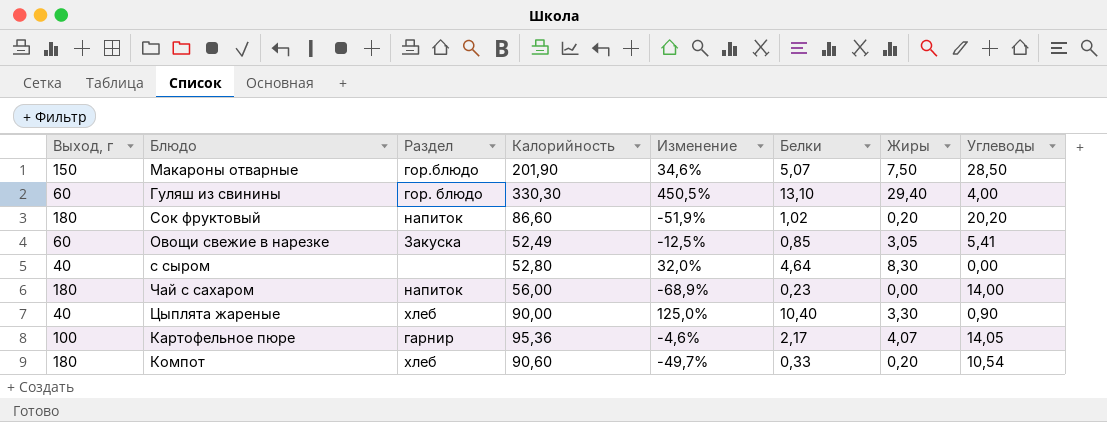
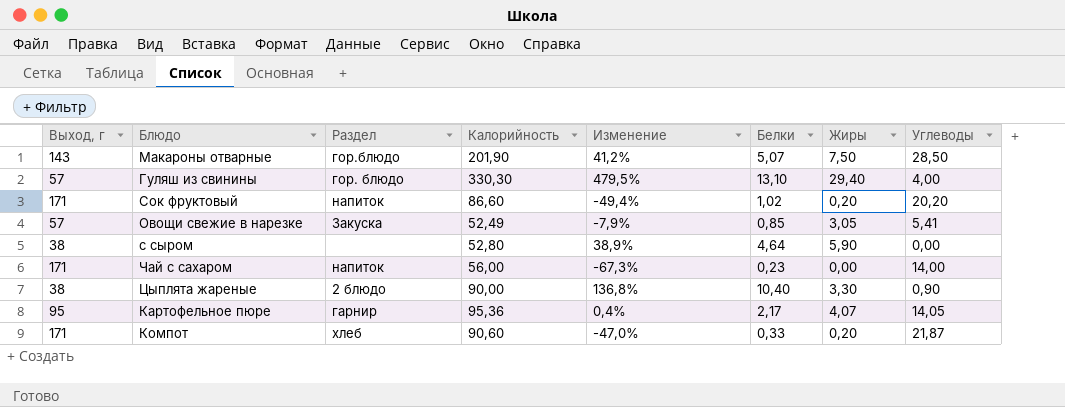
Макароны отварные | Выход, г: 150 -> 143
Макароны отварные | Изменение: 34,6% -> 41,2%
Гуляш из свинины | Выход, г: 60 -> 57
Гуляш из свинины | Изменение: 450,5% -> 479,5%
Сок фруктовый | Выход, г: 180 -> 171
Сок фруктовый | Изменение: -51,9% -> -49,4%
Овощи свежие в нарезке | Выход, г: 60 -> 57
Овощи свежие в нарезке | Изменение: -12,5% -> -7,9%
с сыром | Выход, г: 40 -> 38
с сыром | Изменение: 32,0% -> 38,9%
с сыром | Жиры: 8,30 -> 5,90
Чай с сахаром | Выход, г: 180 -> 171
Чай с сахаром | Изменение: -68,9% -> -67,3%
Цыплята жареные | Выход, г: 40 -> 38
Цыплята жареные | Раздел: хлеб -> 2 блюдо
Цыплята жареные | Изменение: 125,0% -> 136,8%
Картофельное пюре | Выход, г: 100 -> 95
Картофельное пюре | Изменение: -4,6% -> 0,4%
Компот | Выход, г: 180 -> 171
Компот | Изменение: -49,7% -> -47,0%
Компот | Углеводы: 10,54 -> 21,87

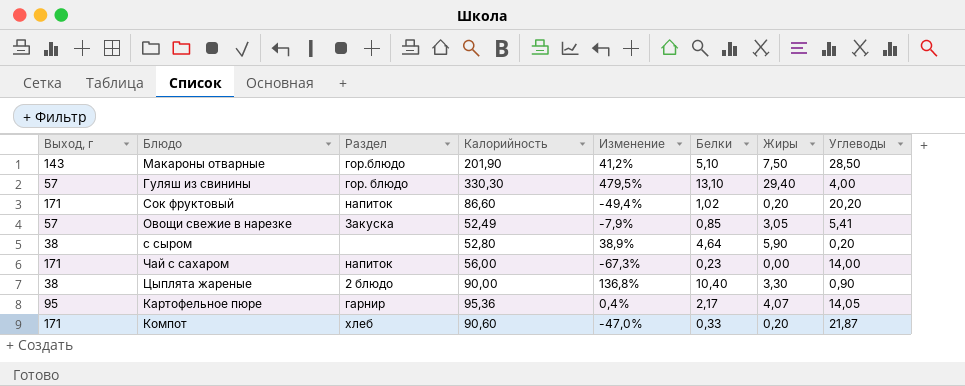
Макароны отварные | Белки: 5,07 -> 5,10
с сыром | Углеводы: 0,00 -> 0,20

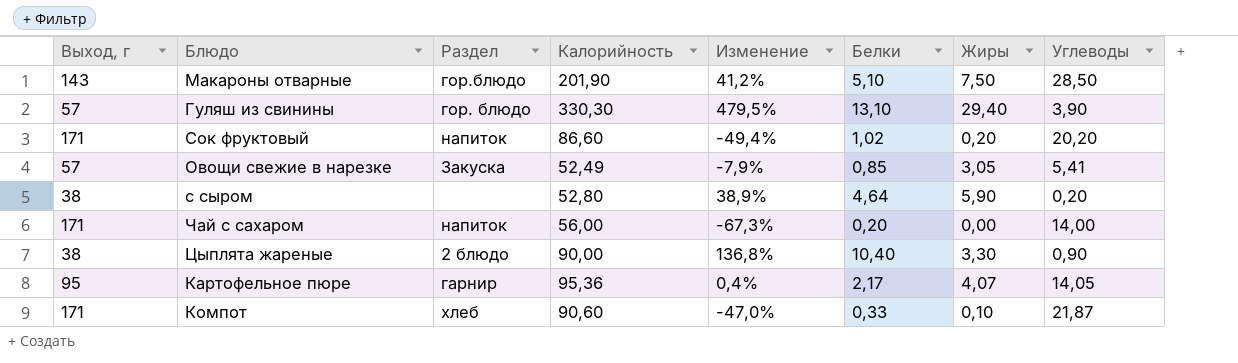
Гуляш из свинины | Углеводы: 4,00 -> 3,90
Чай с сахаром | Белки: 0,23 -> 0,20
Компот | Жиры: 0,20 -> 0,10

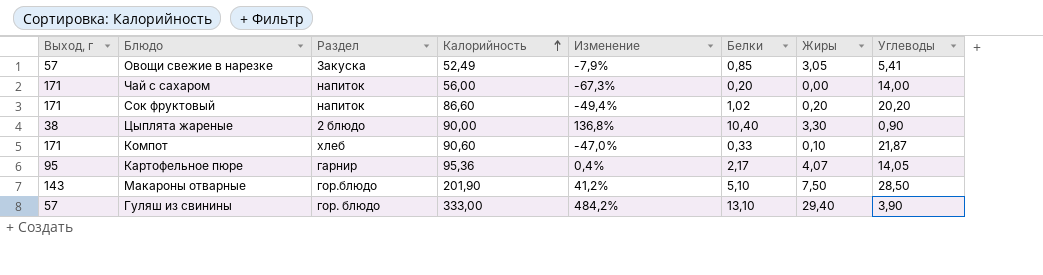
row order: none -> Калорийность ascending
row с сыром: 38 | none | 52,80 | 38,9% | 4,64 | 5,90 | 0,20 -> none
Гуляш из свинины | Калорийность: 330,30 -> 333,00
Гуляш из свинины | Изменение: 479,5% -> 484,2%

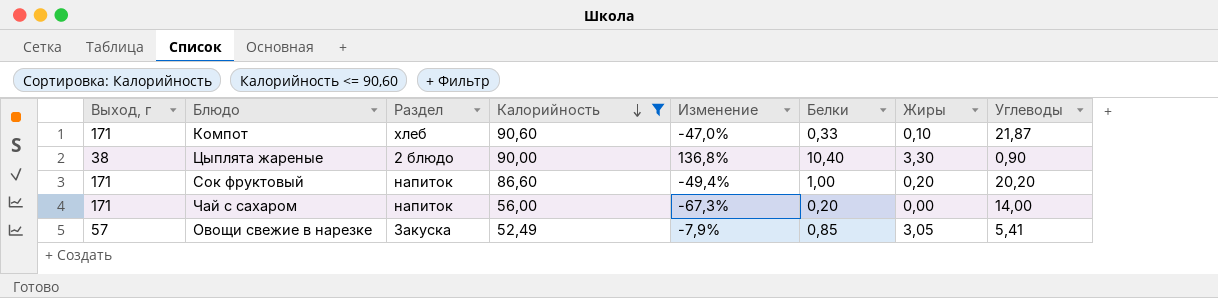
filter: none -> Калорийность <= 90,60
row order: Калорийность ascending -> Калорийность descending
Сок фруктовый | Белки: 1,02 -> 1,00

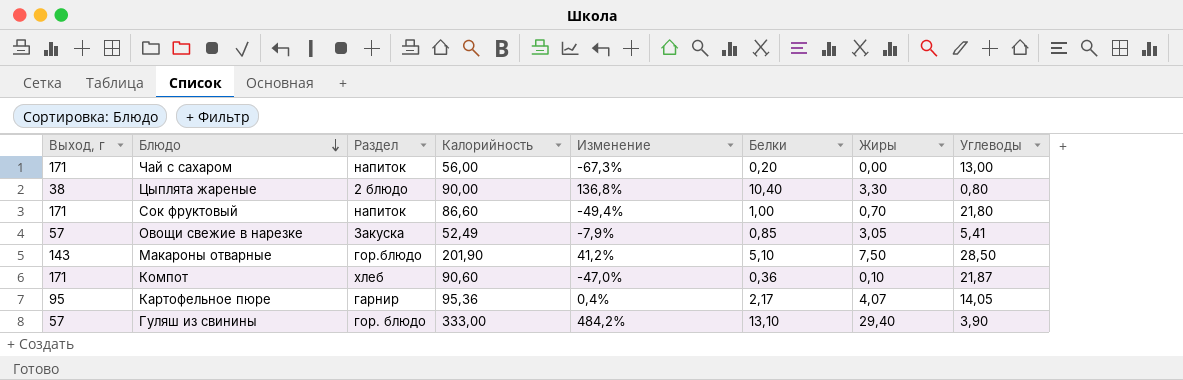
filter: Калорийность <= 90,60 -> none
row order: Калорийность descending -> Блюдо descending
Чай с сахаром | Углеводы: 14,00 -> 13,00
Цыплята жареные | Углеводы: 0,90 -> 0,80
Сок фруктовый | Жиры: 0,20 -> 0,70
Сок фруктовый | Углеводы: 20,20 -> 21,80
Компот | Белки: 0,33 -> 0,36

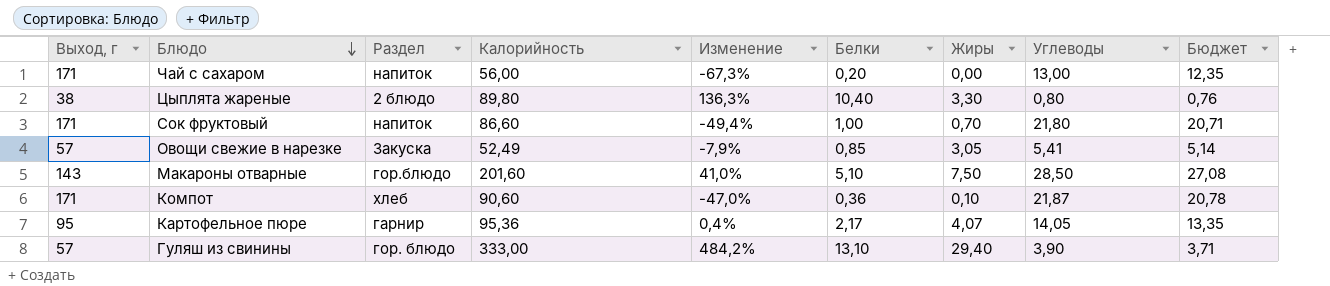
column Бюджет | formula: none -> [Углеводы] * 0,95
Цыплята жареные | Калорийность: 90,00 -> 89,80
Цыплята жареные | Изменение: 136,8% -> 136,3%
Макароны отварные | Калорийность: 201,90 -> 201,60
Макароны отварные | Изменение: 41,2% -> 41,0%

